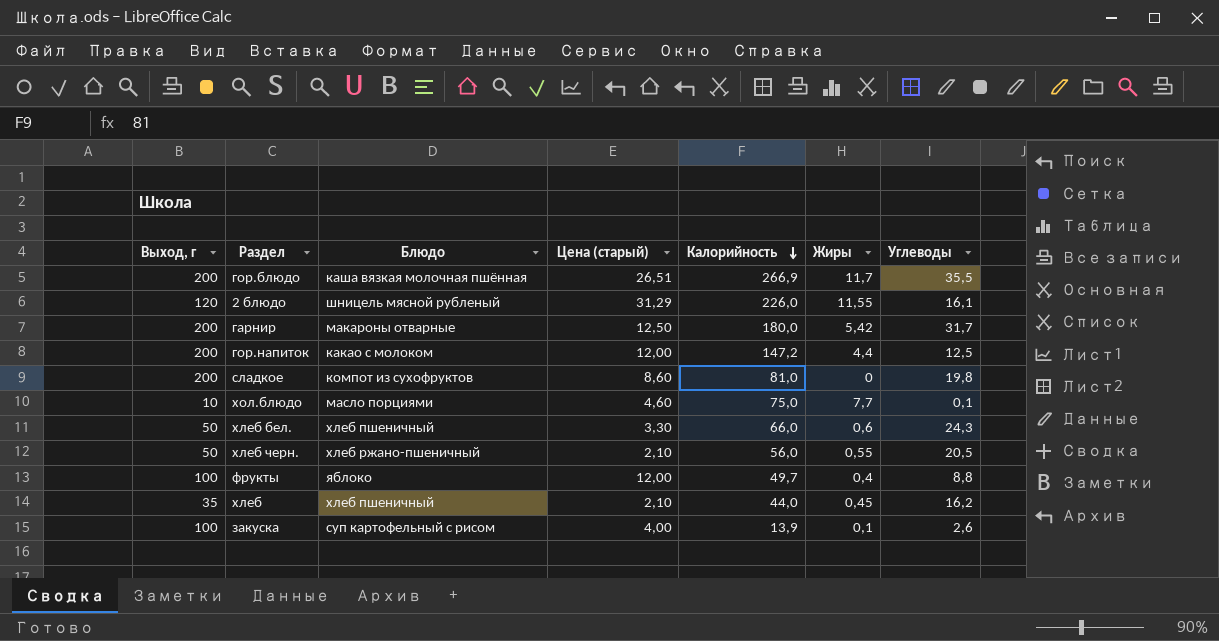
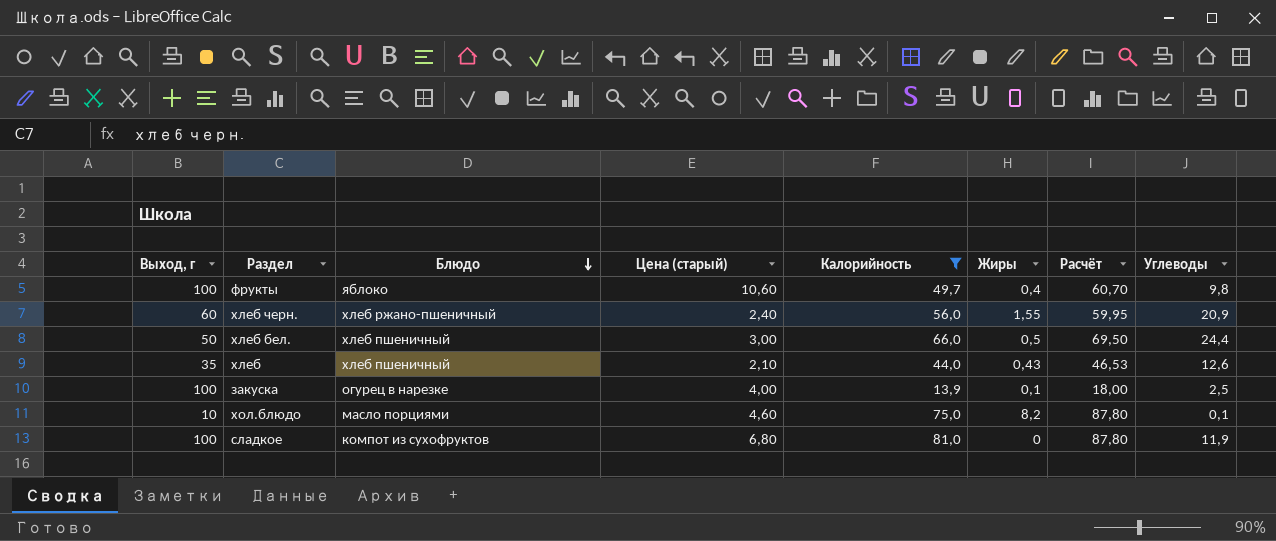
filter: none -> Калорийность <= 81,0
row order: Калорийность descending -> Блюдо descending
column Расчёт | formula: none -> [Цена (старый)] + [Калорийность] + [Жиры]
фрукты | Цена (старый): 12,00 -> 10,60
фрукты | Углеводы: 8,8 -> 9,8
хлеб черн. | Выход, г: 50 -> 60
хлеб черн. | Цена (старый): 2,10 -> 2,40
хлеб черн. | Жиры: 0,55 -> 1,55
хлеб черн. | Углеводы: 20,5 -> 20,9
хлеб бел. | Цена (старый): 3,30 -> 3,00
хлеб бел. | Жиры: 0,6 -> 0,5
хлеб бел. | Углеводы: 24,3 -> 24,4
хлеб | Жиры: 0,45 -> 0,43
хлеб | Углеводы: 16,2 -> 12,6
закуска | Блюдо: суп картофельный с рисом -> огурец в нарезке
закуска | Углеводы: 2,6 -> 2,5
хол.блюдо | Жиры: 7,7 -> 8,2
сладкое | Выход, г: 200 -> 100
сладкое | Цена (старый): 8,60 -> 6,80
сладкое | Углеводы: 19,8 -> 11,9

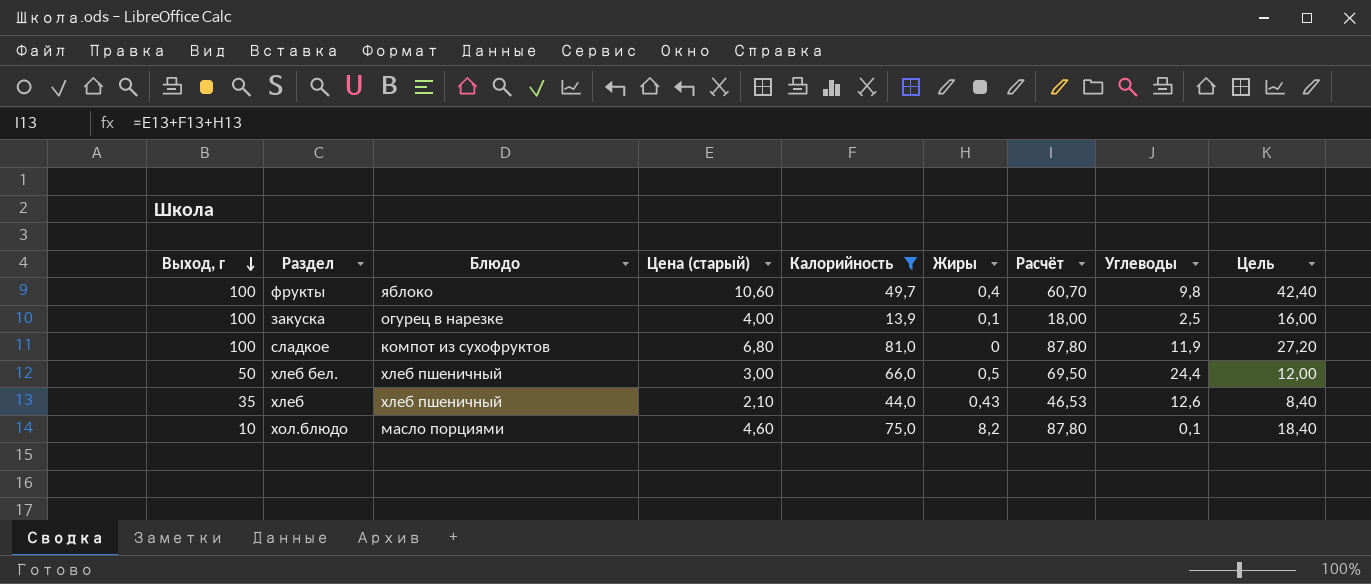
row order: Блюдо descending -> Выход, г descending
column Цель | formula: none -> [Цена (старый)] * 4
row хлеб черн.: 60 | хлеб ржано-пшеничный | 2,40 | 56,0 | 1,55 | 59,95 | 20,9 -> none

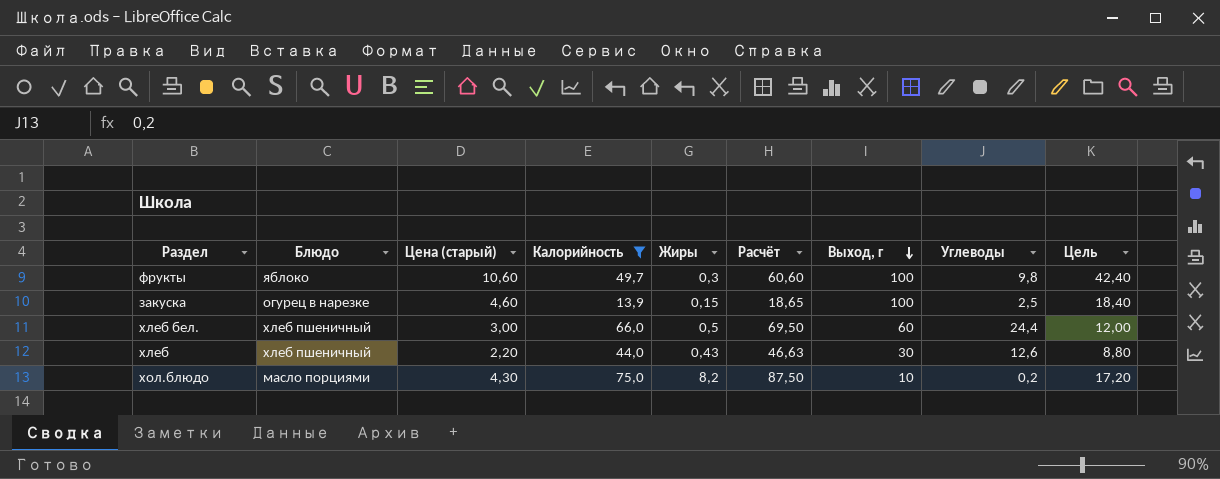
column Выход, г | position: 1 -> 7
row сладкое: 100 | компот из сухофруктов | 6,80 | 81,0 | 0 | 87,80 | 11,9 | 27,20 -> none
фрукты | Жиры: 0,4 -> 0,3
фрукты | Расчёт: 60,70 -> 60,60
закуска | Цена (старый): 4,00 -> 4,60
закуска | Жиры: 0,1 -> 0,15
закуска | Расчёт: 18,00 -> 18,65
закуска | Цель: 16,00 -> 18,40
хлеб бел. | Выход, г: 50 -> 60
хлеб | Цена (старый): 2,10 -> 2,20
хлеб | Расчёт: 46,53 -> 46,63
хлеб | Выход, г: 35 -> 30
хлеб | Цель: 8,40 -> 8,80
хол.блюдо | Цена (старый): 4,60 -> 4,30
хол.блюдо | Расчёт: 87,80 -> 87,50
хол.блюдо | Углеводы: 0,1 -> 0,2
хол.блюдо | Цель: 18,40 -> 17,20

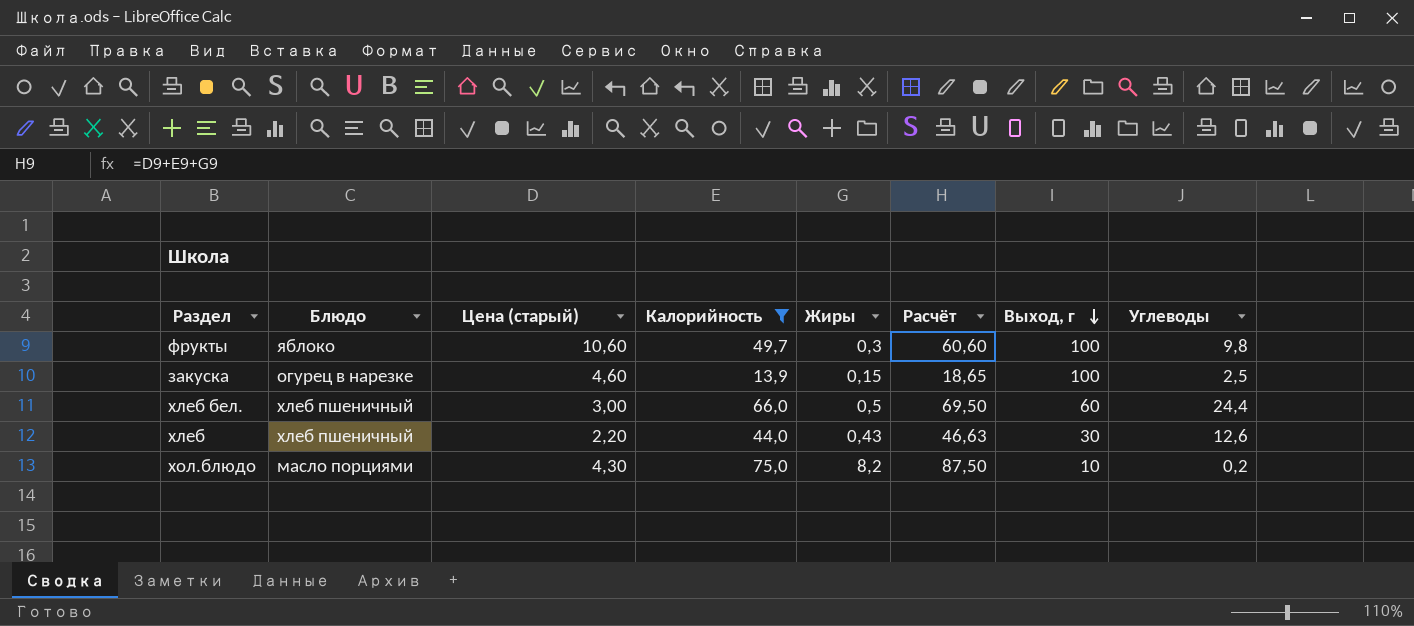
column Цель | formula: [Цена (старый)] * 4 -> none

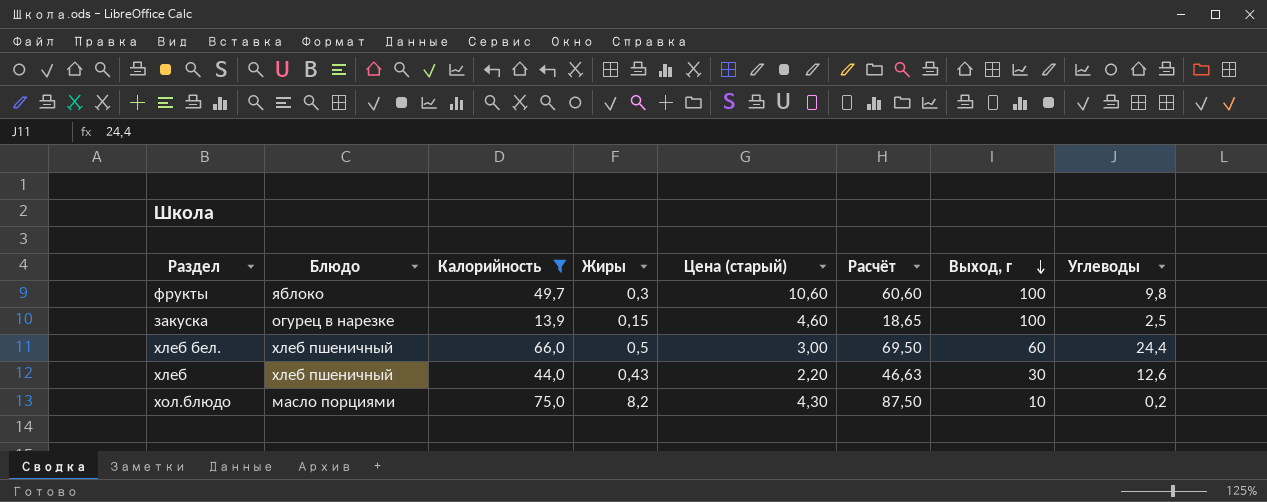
column Цена (старый) | position: 3 -> 5

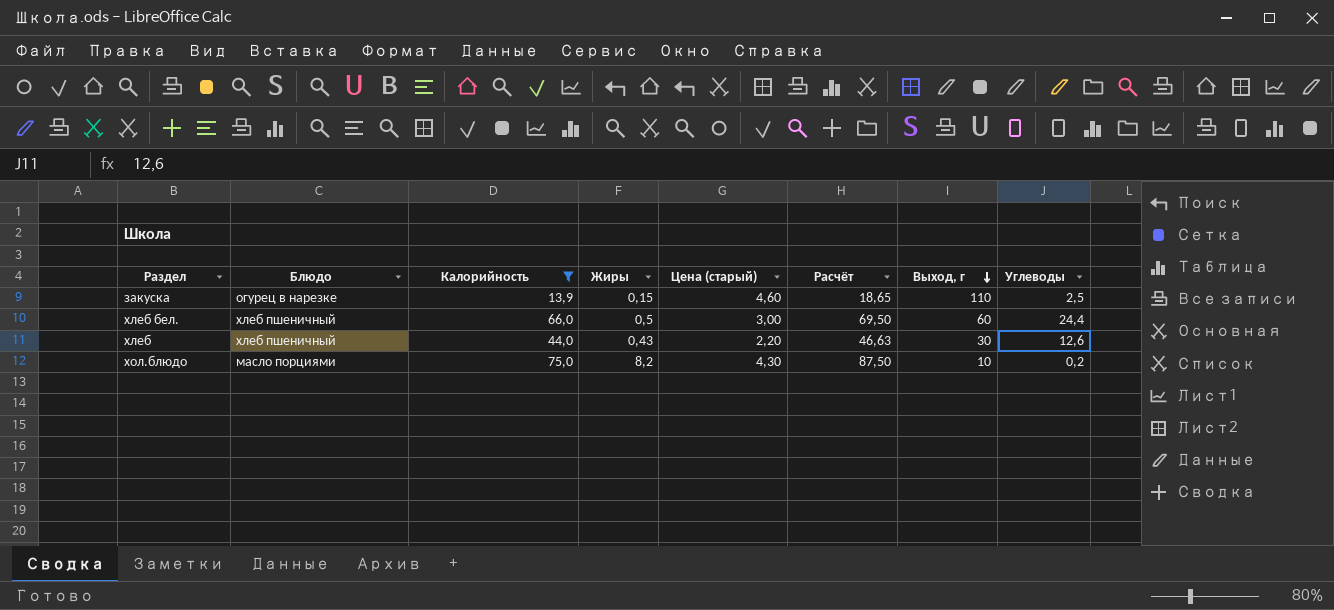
row фрукты: яблоко | 49,7 | 0,3 | 10,60 | 60,60 | 100 | 9,8 -> none
закуска | Выход, г: 100 -> 110

